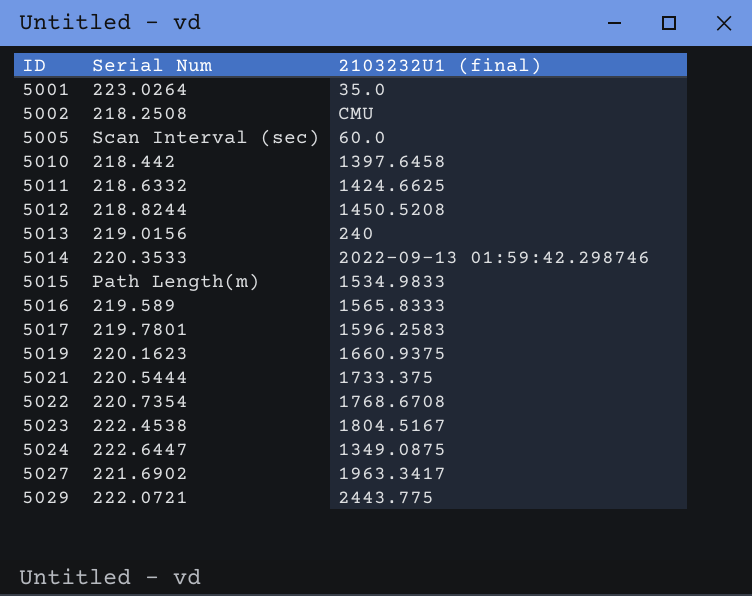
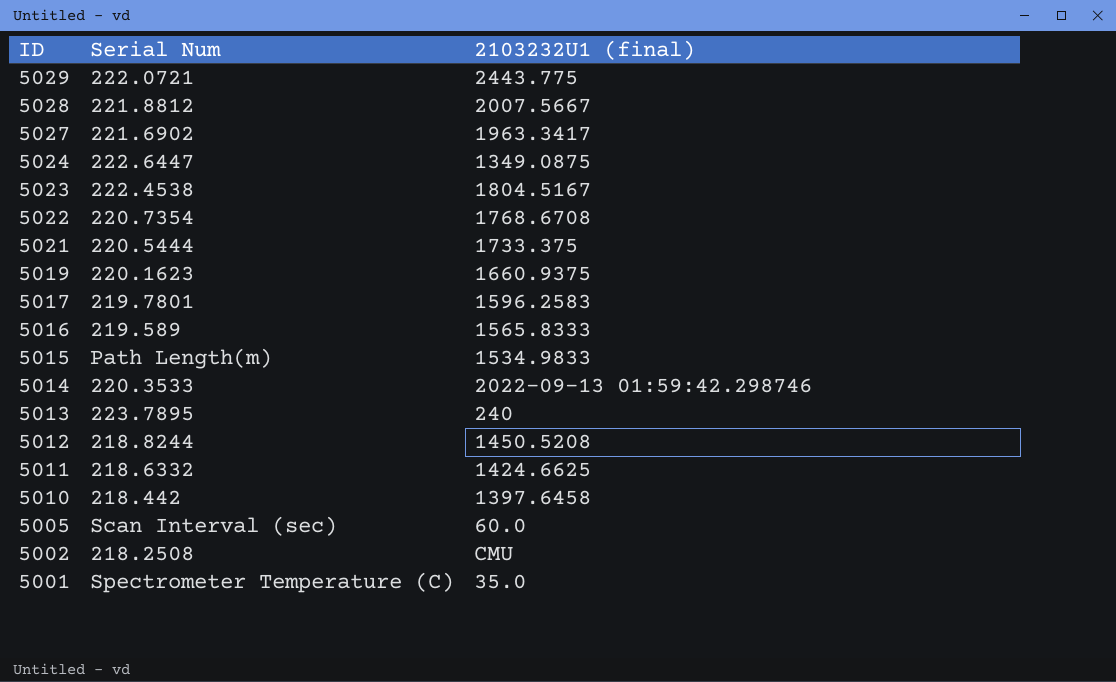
row order: ID ascending -> ID descending
row 5028: none -> 221.8812 | 2007.5667
5013 | Serial Num: 219.0156 -> 223.7895
5001 | Serial Num: 223.0264 -> Spectrometer Temperature (C)

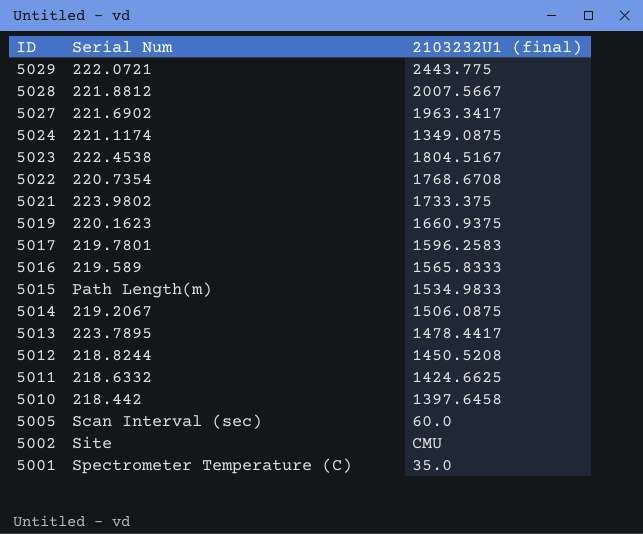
5024 | Serial Num: 222.6447 -> 221.1174
5021 | Serial Num: 220.5444 -> 223.9802
5014 | Serial Num: 220.3533 -> 219.2067
5014 | 2103232U1 (final): 2022-09-13 01:59:42.298746 -> 1506.0875
5013 | 2103232U1 (final): 240 -> 1478.4417
5002 | Serial Num: 218.2508 -> Site

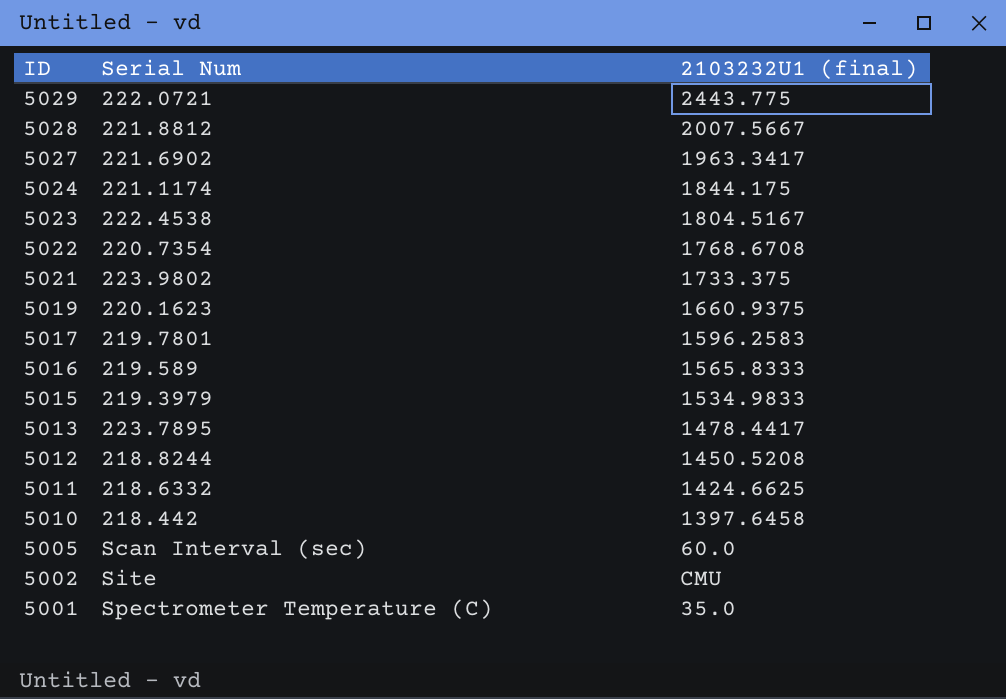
row 5014: 219.2067 | 1506.0875 -> none
5024 | 2103232U1 (final): 1349.0875 -> 1844.175
5015 | Serial Num: Path Length(m) -> 219.3979

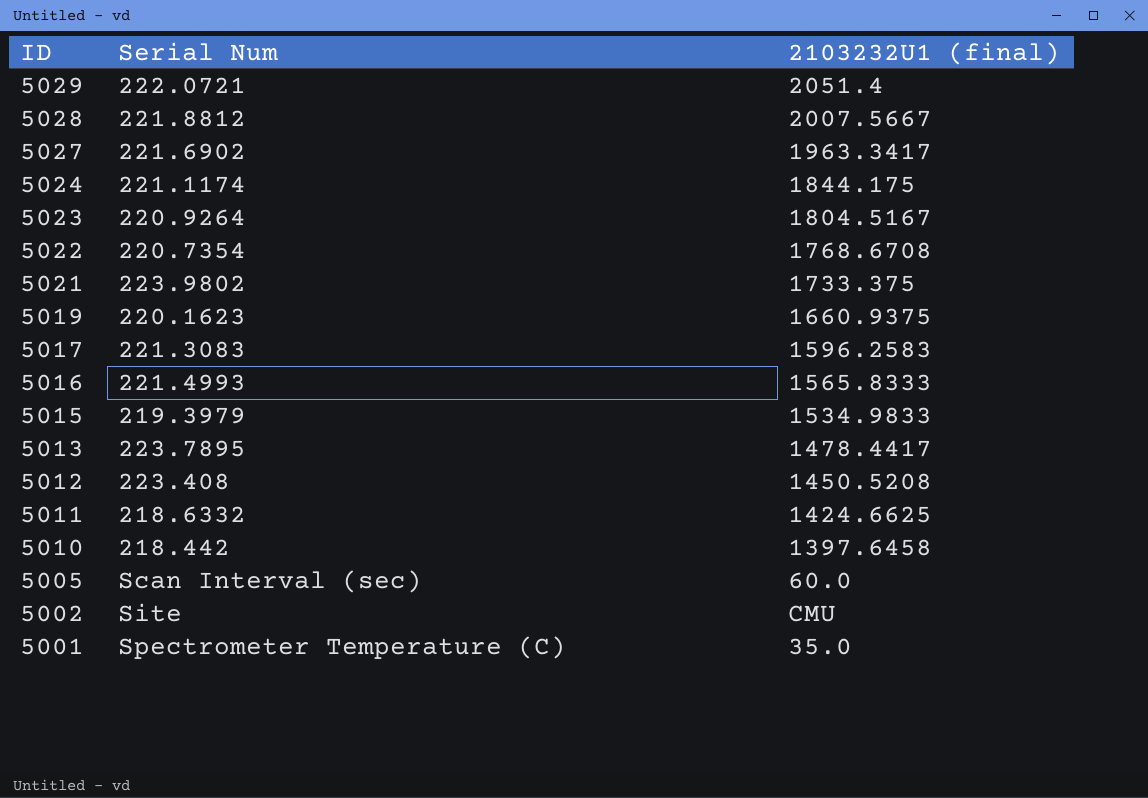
5029 | 2103232U1 (final): 2443.775 -> 2051.4
5023 | Serial Num: 222.4538 -> 220.9264
5017 | Serial Num: 219.7801 -> 221.3083
5016 | Serial Num: 219.589 -> 221.4993
5012 | Serial Num: 218.8244 -> 223.408

